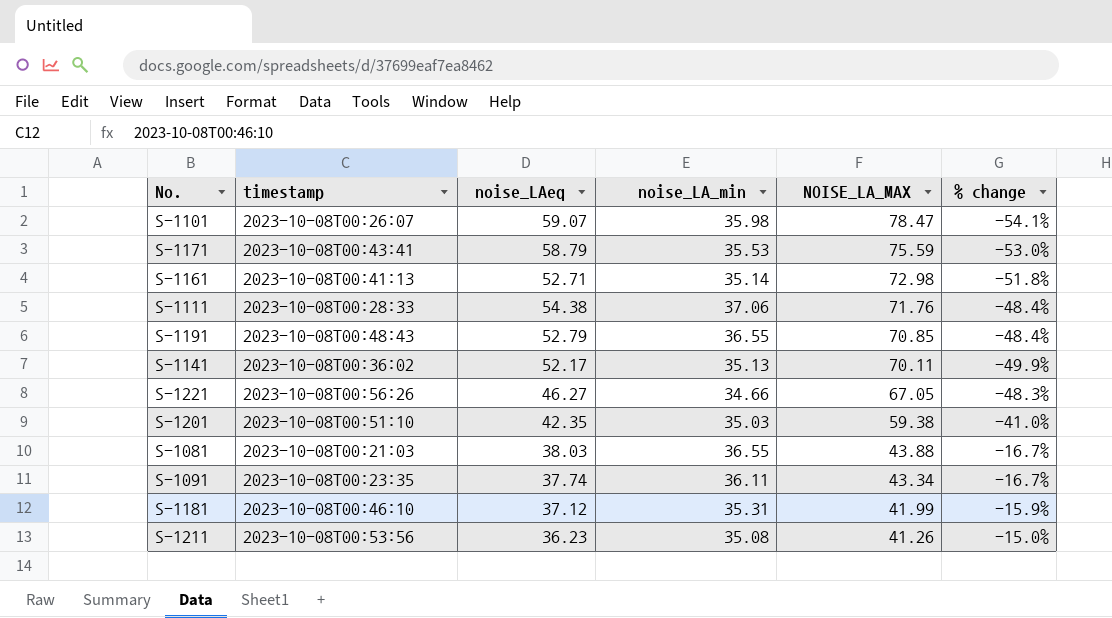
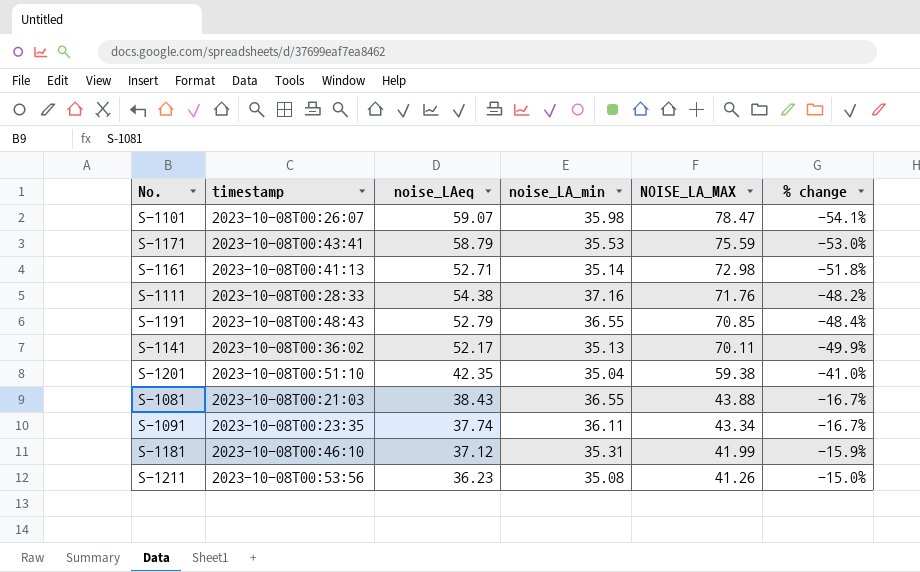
row S-1221: 2023-10-08T00:56:26 | 46.27 | 34.66 | 67.05 | -48.3% -> none
S-1111 | noise_LA_min: 37.06 -> 37.16
S-1111 | % change: -48.4% -> -48.2%
S-1201 | noise_LA_min: 35.03 -> 35.04
S-1081 | noise_LAeq: 38.03 -> 38.43

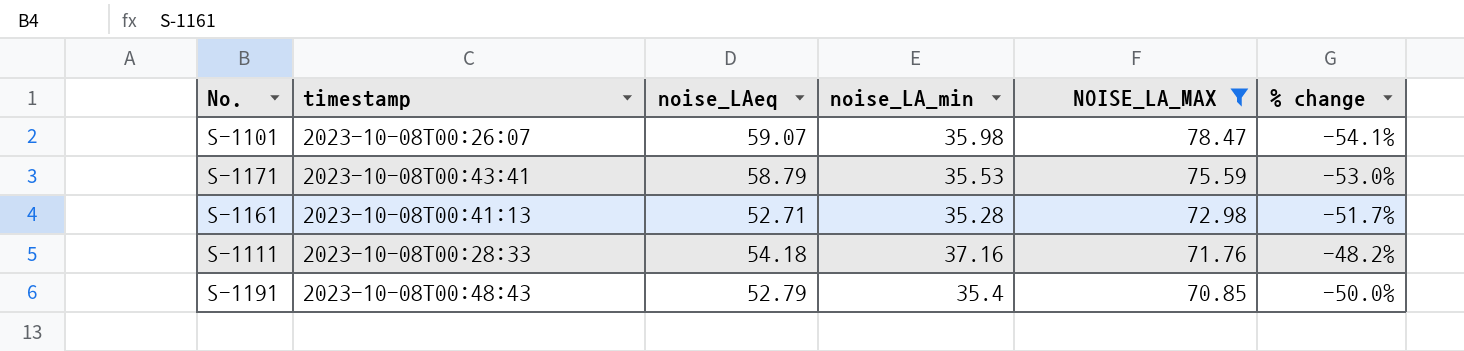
filter: none -> NOISE_LA_MAX >= 70.85
S-1161 | noise_LA_min: 35.14 -> 35.28
S-1161 | % change: -51.8% -> -51.7%
S-1111 | noise_LAeq: 54.38 -> 54.18
S-1191 | noise_LA_min: 36.55 -> 35.4
S-1191 | % change: -48.4% -> -50.0%

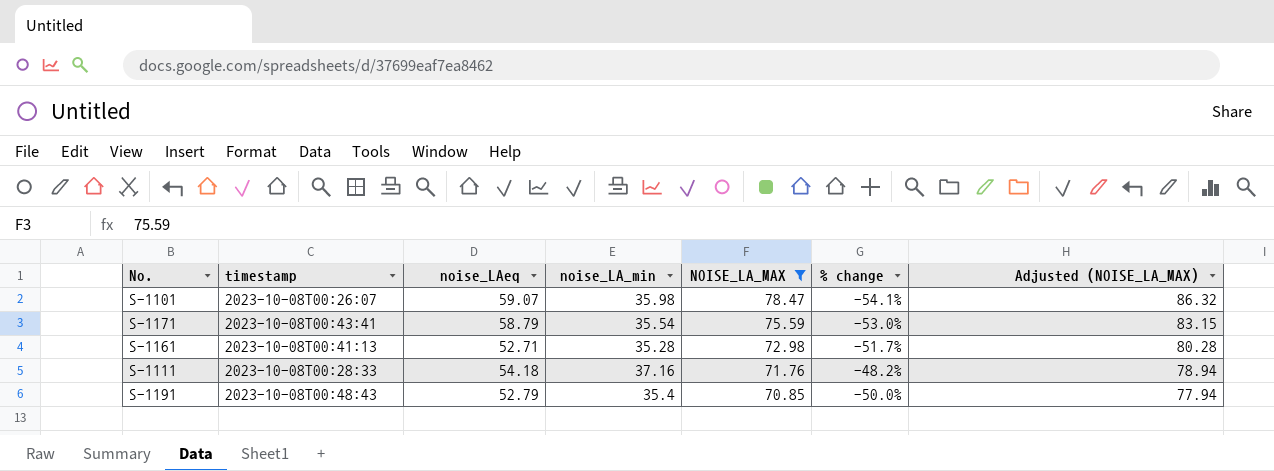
column Adjusted (NOISE_LA_MAX) | formula: none -> [NOISE_LA_MAX] * 1.1
S-1171 | noise_LA_min: 35.53 -> 35.54

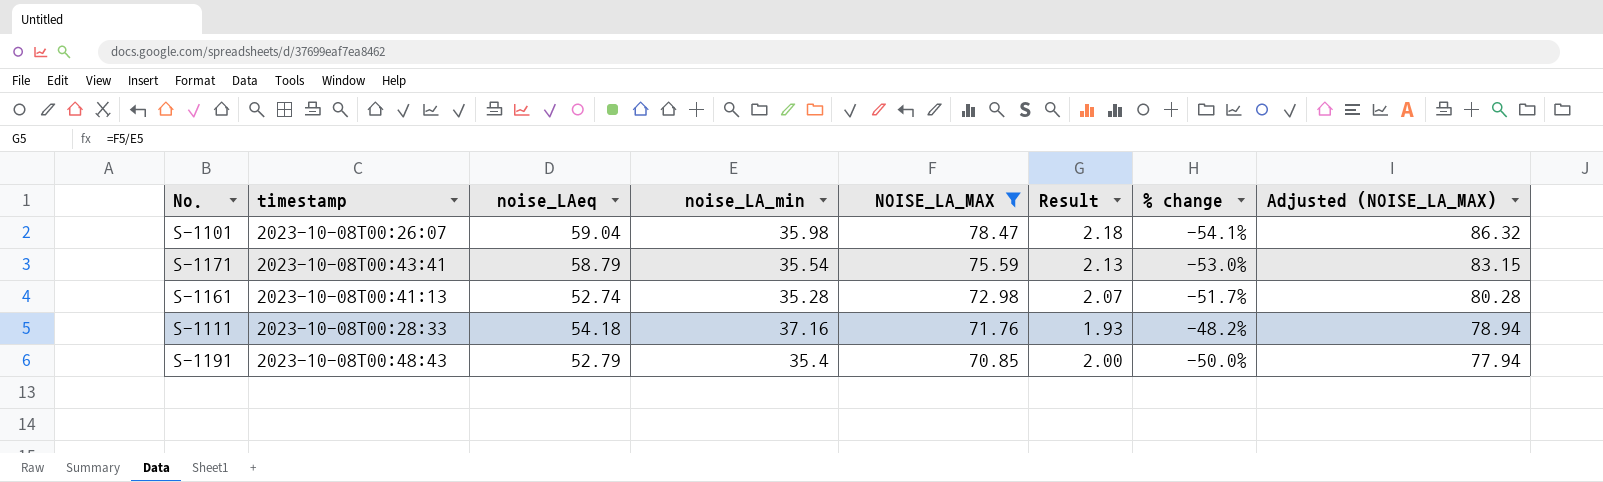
column Result | formula: none -> [NOISE_LA_MAX] / [noise_LA_min]
S-1101 | noise_LAeq: 59.07 -> 59.04
S-1161 | noise_LAeq: 52.71 -> 52.74

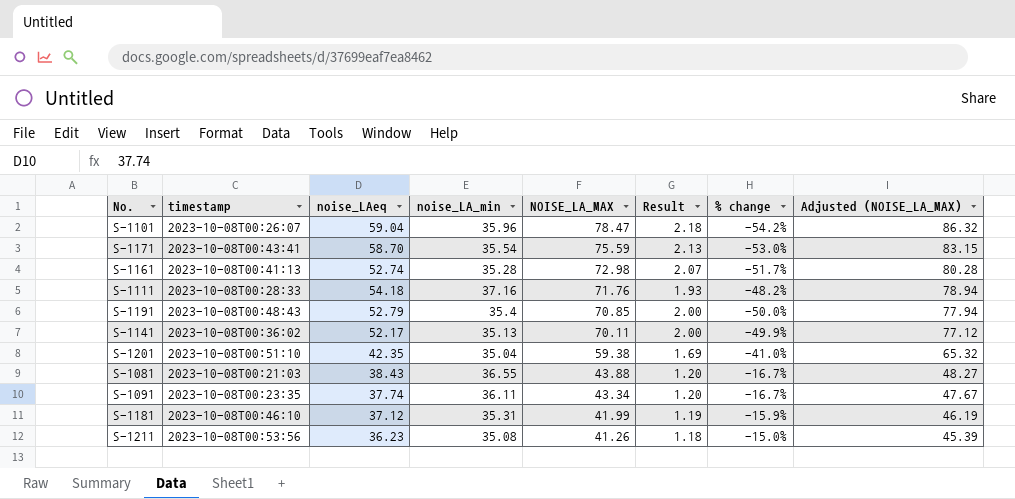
filter: NOISE_LA_MAX >= 70.85 -> none
S-1101 | noise_LA_min: 35.98 -> 35.96
S-1101 | % change: -54.1% -> -54.2%
S-1171 | noise_LAeq: 58.79 -> 58.70

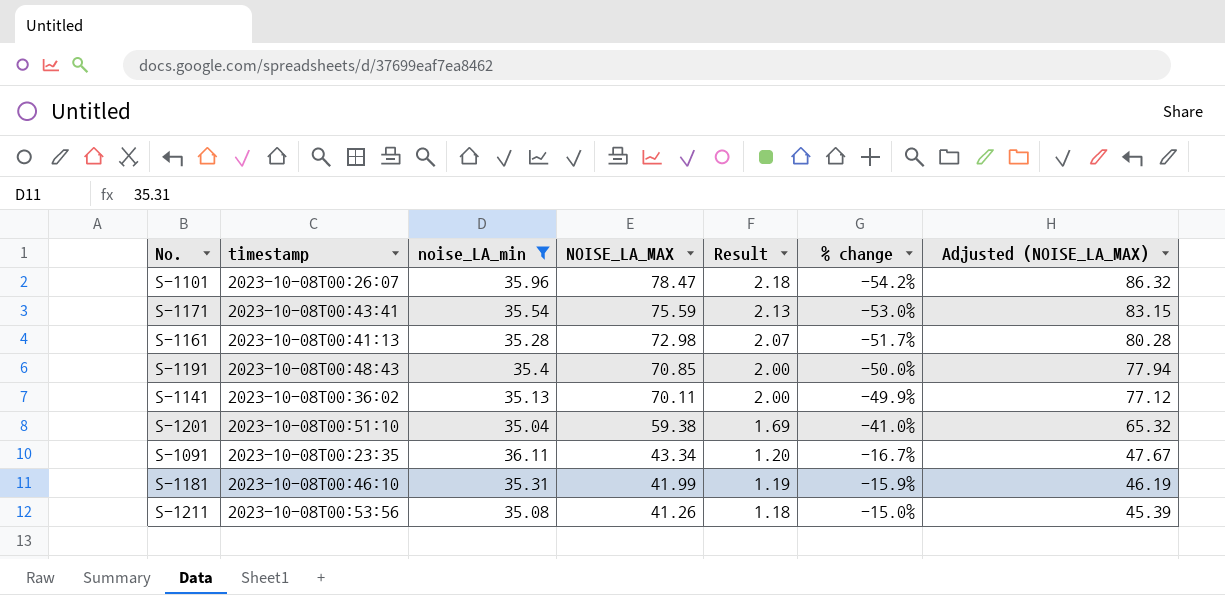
filter: none -> noise_LA_min <= 36.11
column noise_LAeq | position: 3 -> none

